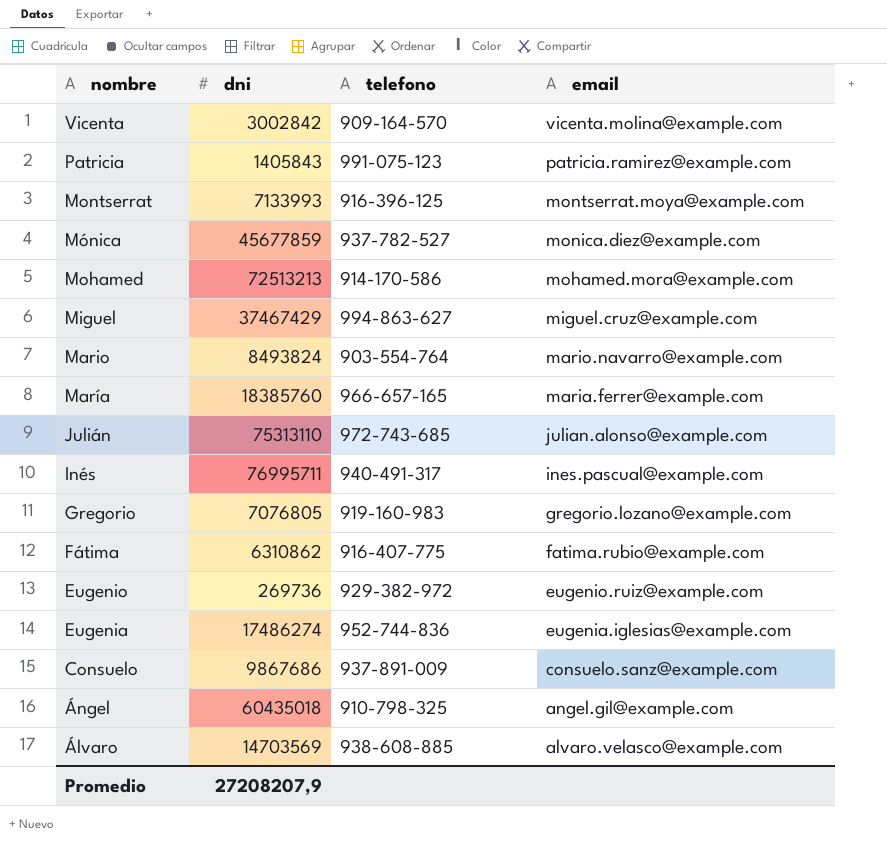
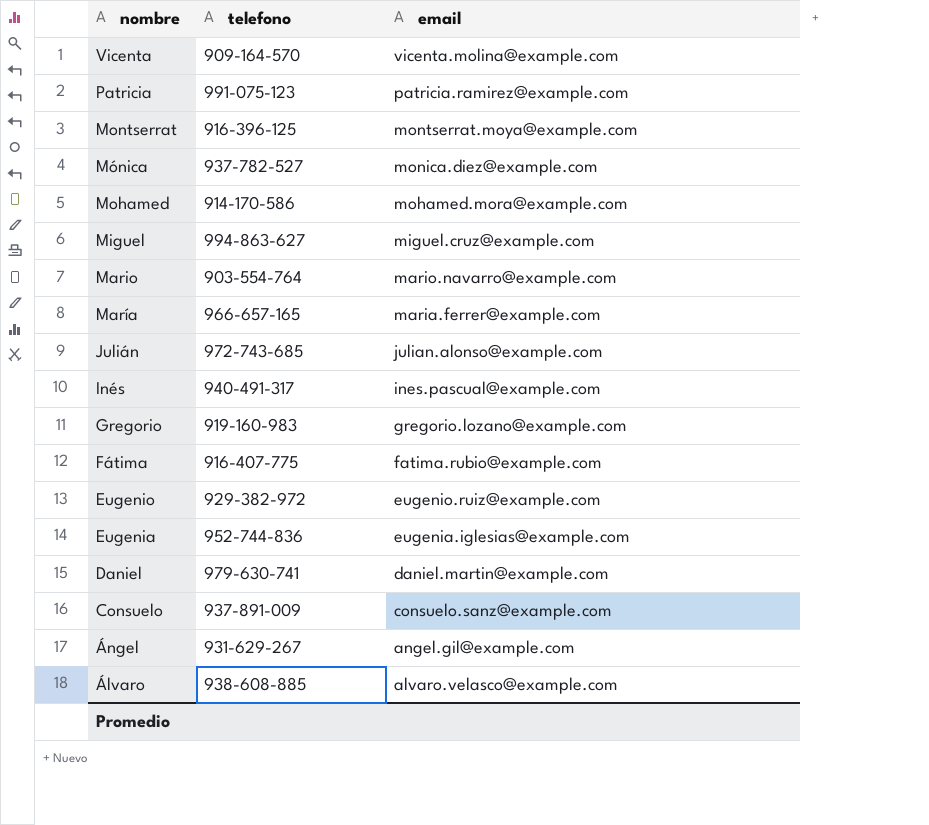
column dni | position: 2 -> none
row Daniel: none -> 979-630-741 | daniel.martin@example.com
Ángel | telefono: 910-798-325 -> 931-629-267

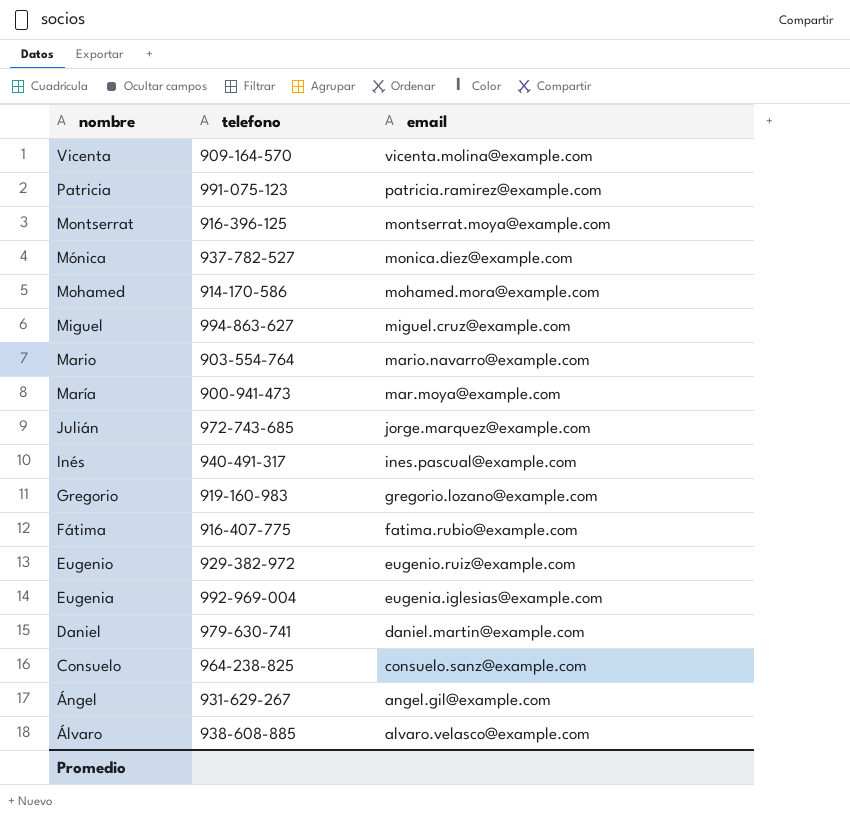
María | telefono: 966-657-165 -> 900-941-473
María | email: maria.ferrer@example.com -> mar.moya@example.com
Julián | email: julian.alonso@example.com -> jorge.marquez@example.com
Eugenia | telefono: 952-744-836 -> 992-969-004
Consuelo | telefono: 937-891-009 -> 964-238-825

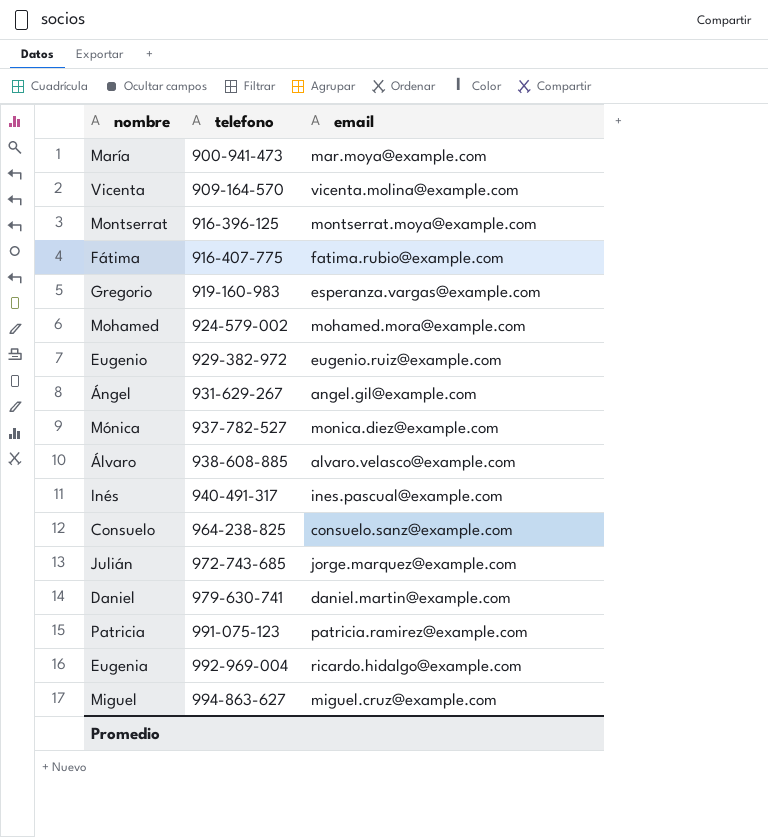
row order: nombre descending -> telefono ascending
row Mario: 903-554-764 | mario.navarro@example.com -> none
Gregorio | email: gregorio.lozano@example.com -> esperanza.vargas@example.com
Mohamed | telefono: 914-170-586 -> 924-579-002
Eugenia | email: eugenia.iglesias@example.com -> ricardo.hidalgo@example.com

